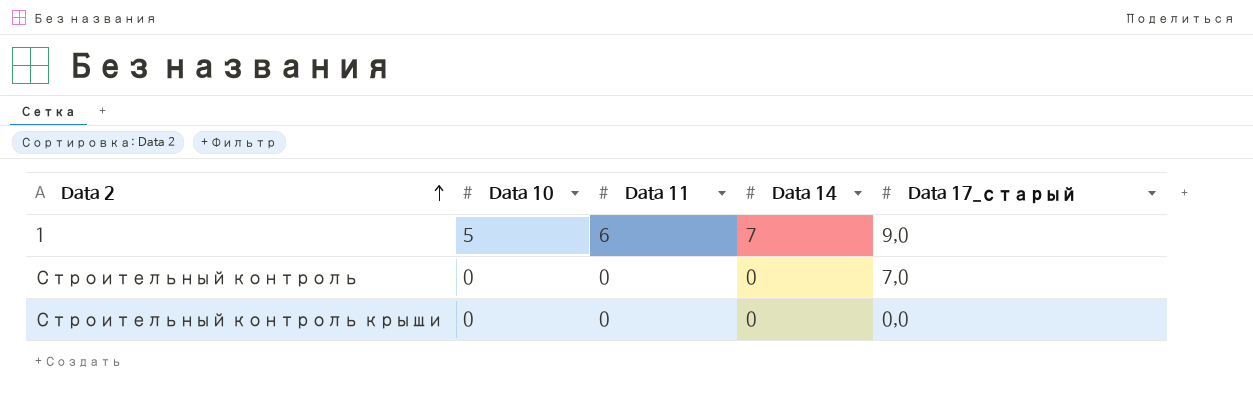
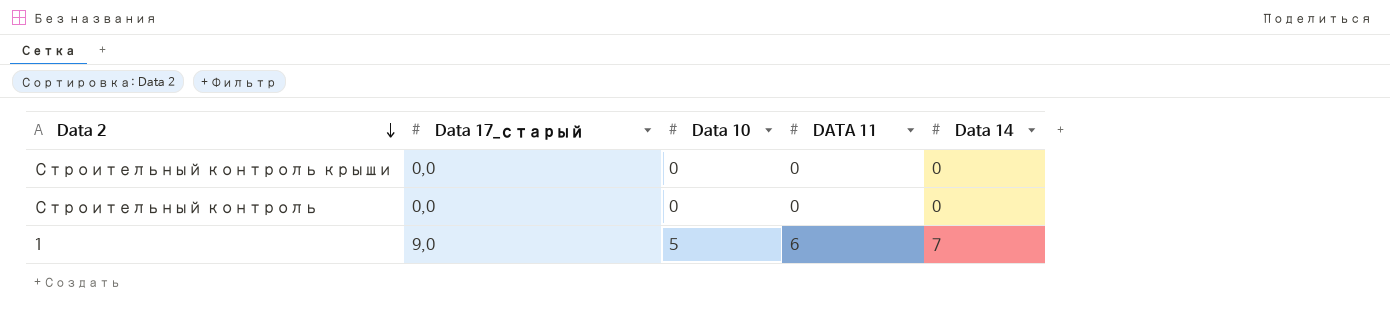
row order: Data 2 ascending -> Data 2 descending
column Data 17_старый | position: 5 -> 2
column name: Data 11 -> DATA 11
Строительный контроль | Data 17_старый: 7,0 -> 0,0

